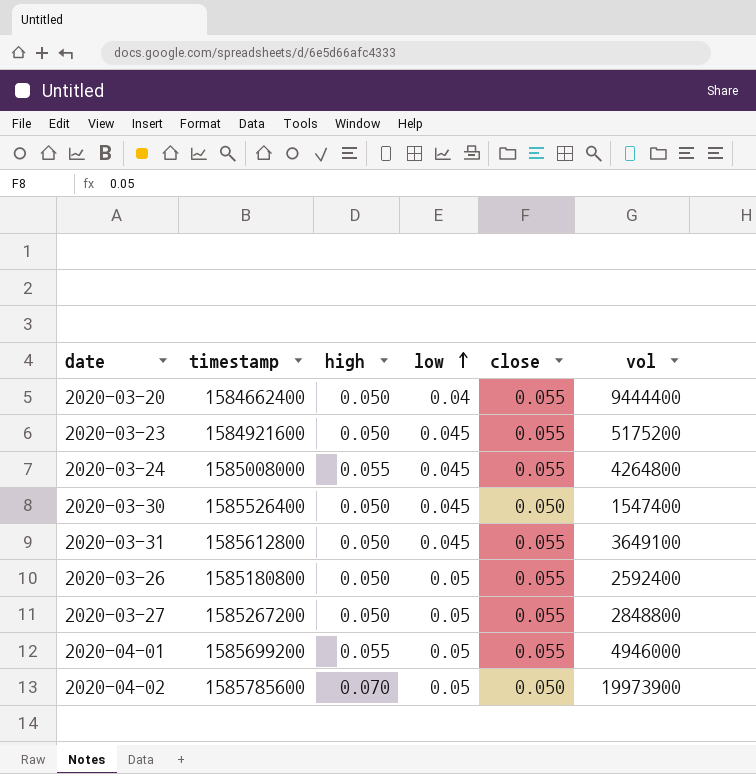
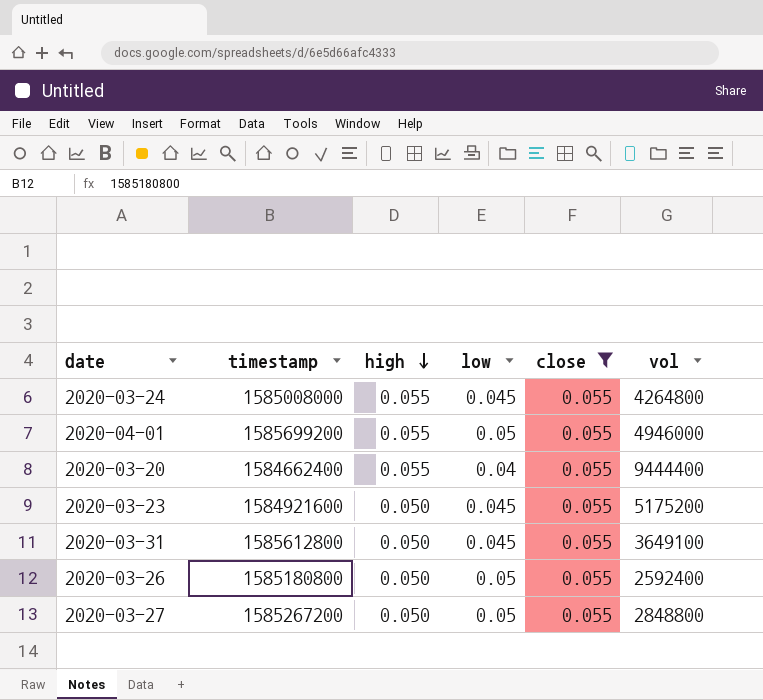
filter: none -> close = 0.055
row order: low ascending -> high descending
2020-03-20 | high: 0.050 -> 0.055

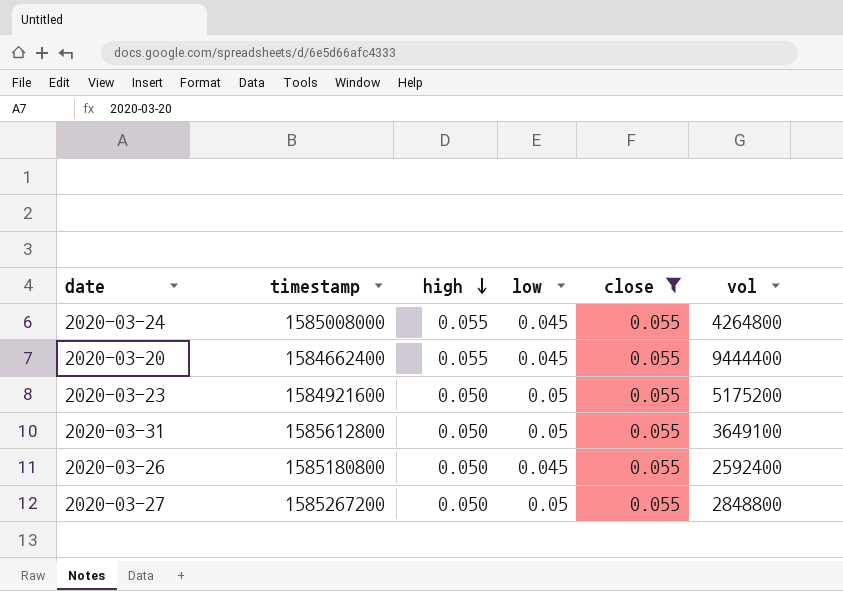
row 2020-04-01: 1585699200 | 0.055 | 0.05 | 0.055 | 4946000 -> none
2020-03-20 | low: 0.04 -> 0.045
2020-03-23 | low: 0.045 -> 0.05
2020-03-31 | low: 0.045 -> 0.05
2020-03-26 | low: 0.05 -> 0.045

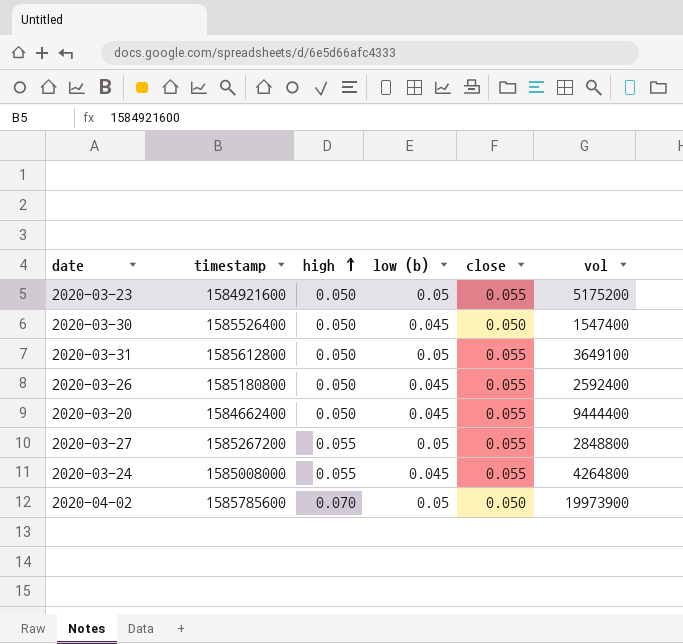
filter: close = 0.055 -> none
row order: high descending -> high ascending
column name: low -> low (b)
2020-03-20 | high: 0.055 -> 0.050
2020-03-27 | high: 0.050 -> 0.055

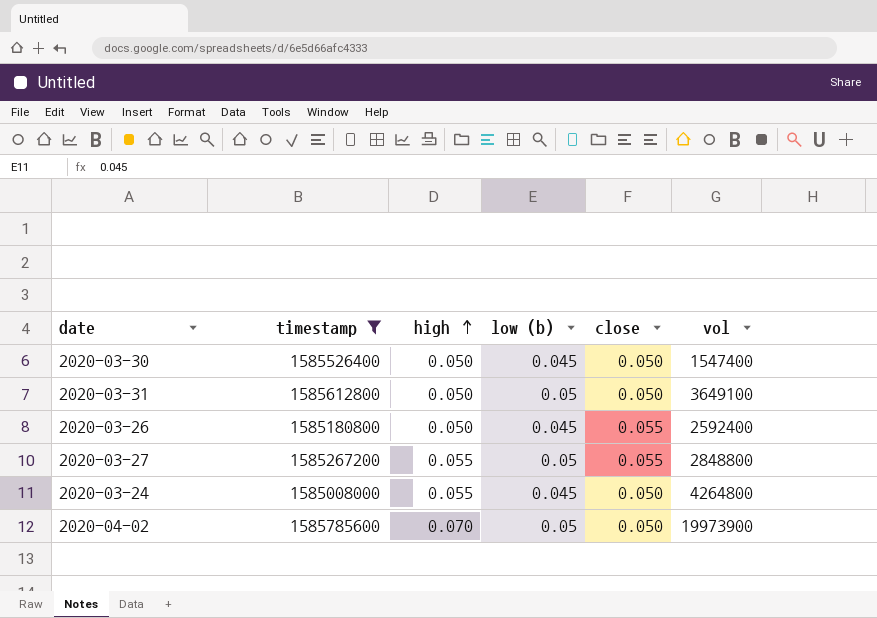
filter: none -> timestamp >= 1585008000
2020-03-31 | close: 0.055 -> 0.050
2020-03-24 | close: 0.055 -> 0.050

